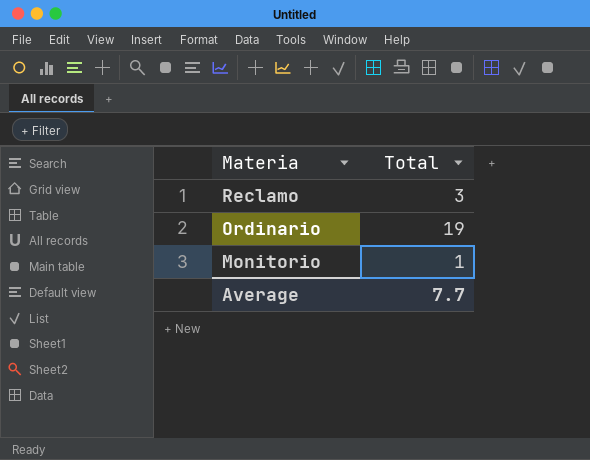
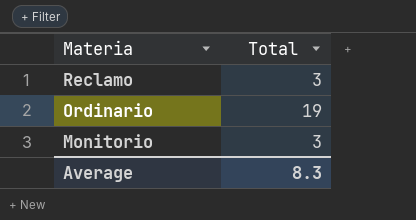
Monitorio | Total: 1 -> 3
Average | Total: 7.7 -> 8.3

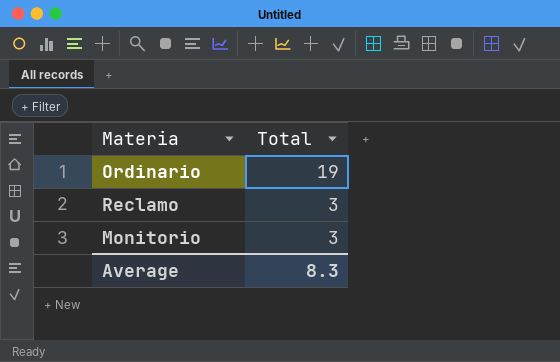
row order: Materia descending -> Total descending

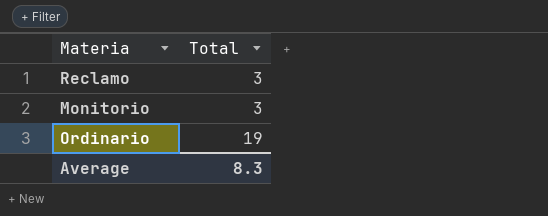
row order: Total descending -> Total ascending

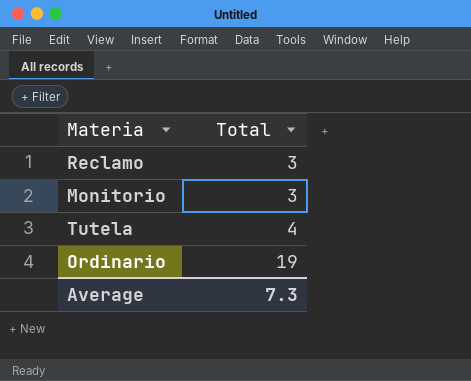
row Tutela: none -> 4
Average | Total: 8.3 -> 7.3

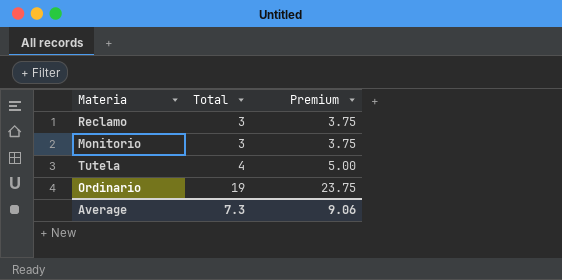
column Premium | formula: none -> [Total] * 1.25

